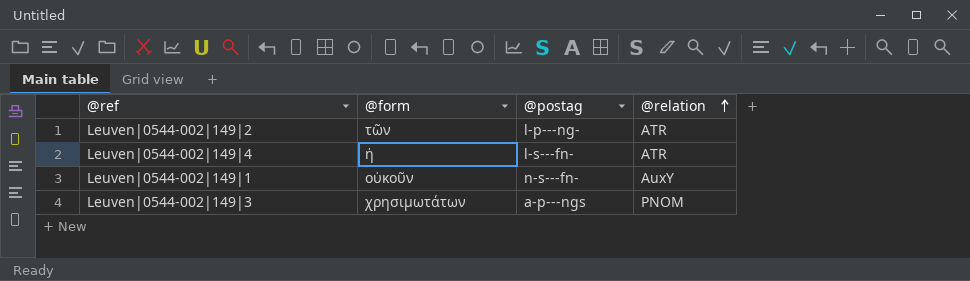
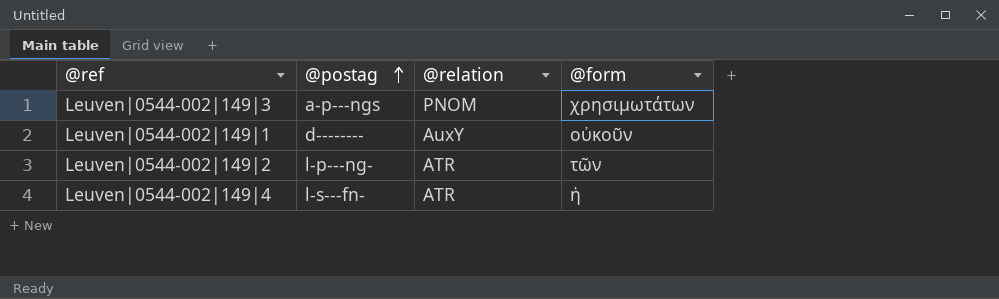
row order: @relation ascending -> @postag ascending
column @form | position: 2 -> 4
Leuven|0544-002|149|1 | @postag: n-s---fn- -> d--------

